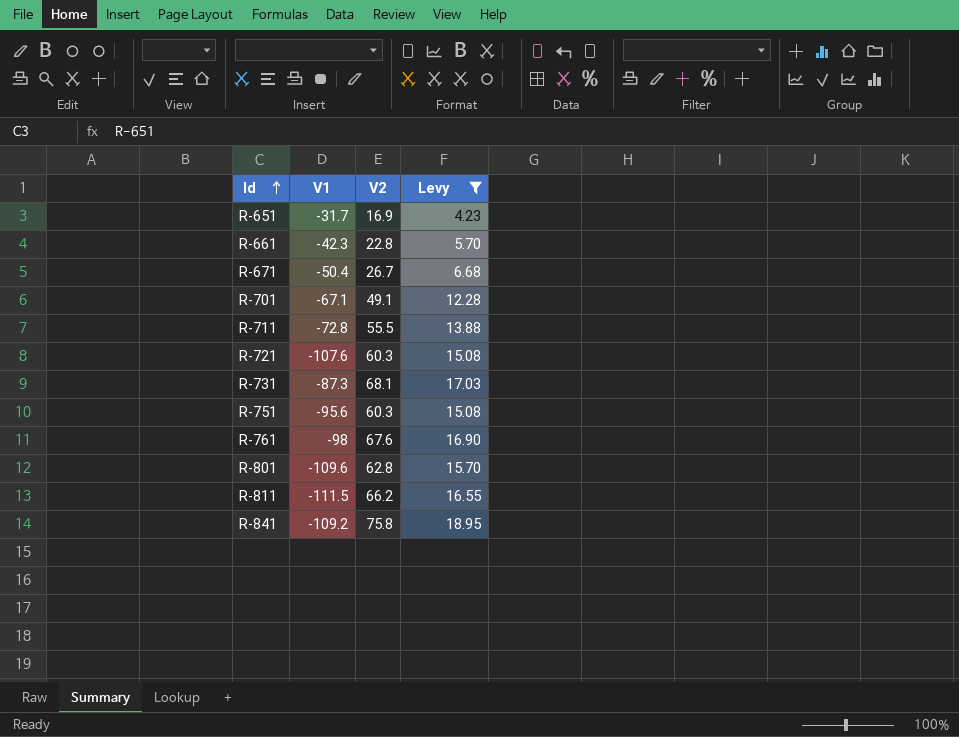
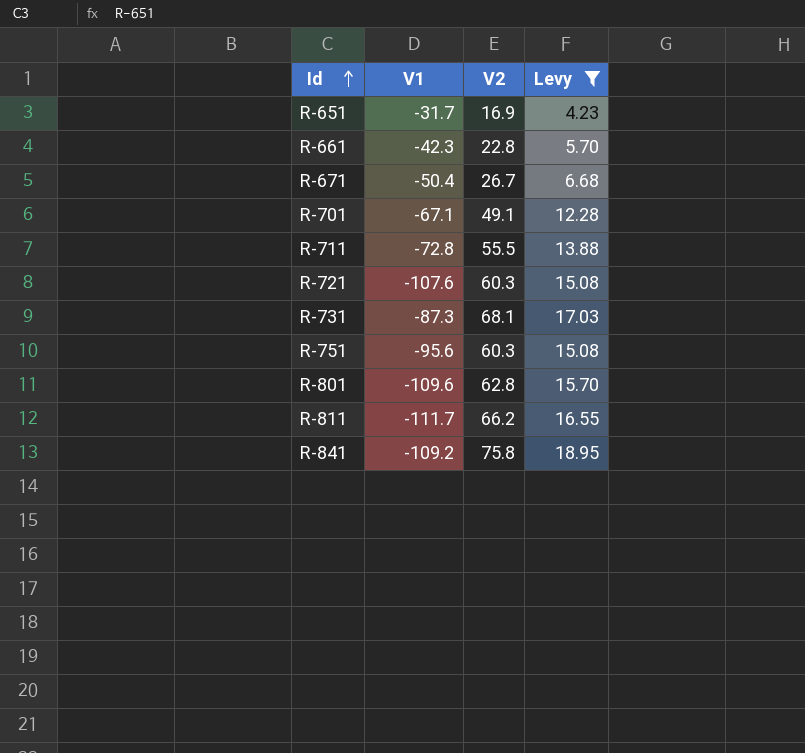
row R-761: -98 | 67.6 | 16.90 -> none
R-811 | V1: -111.5 -> -111.7

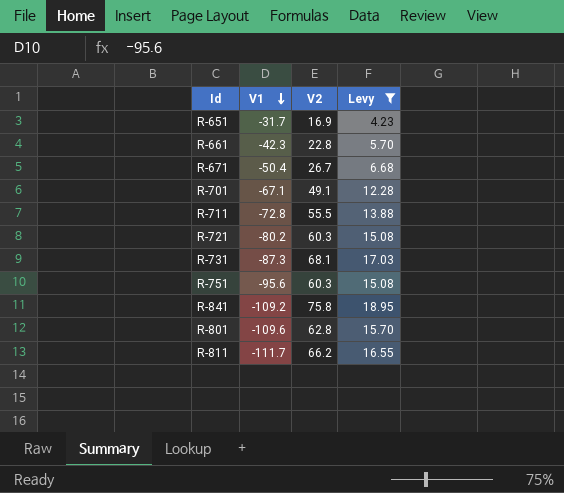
row order: Id ascending -> V1 descending
R-721 | V1: -107.6 -> -80.2

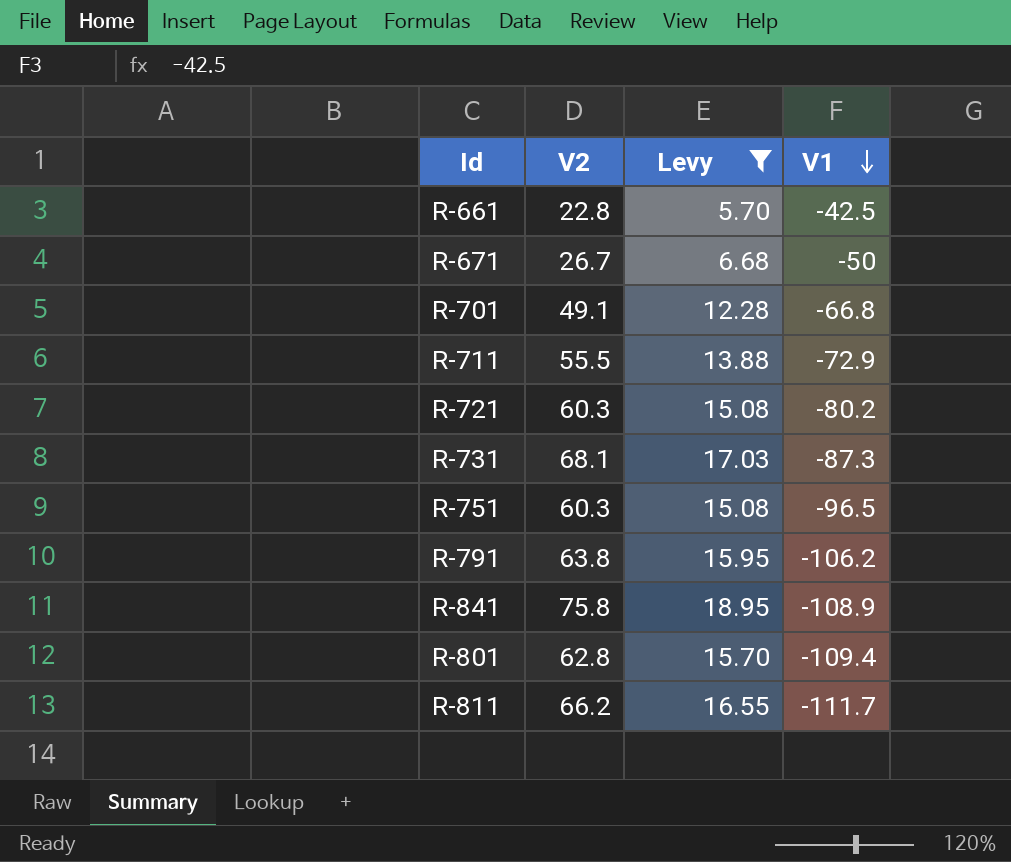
column V1 | position: 2 -> 4
row R-651: -31.7 | 16.9 | 4.23 -> none
R-661 | V1: -42.3 -> -42.5
R-671 | V1: -50.4 -> -50
R-701 | V1: -67.1 -> -66.8
R-711 | V1: -72.8 -> -72.9
R-751 | V1: -95.6 -> -96.5
row R-791: none -> 63.8 | 15.95 | -106.2
R-841 | V1: -109.2 -> -108.9
R-801 | V1: -109.6 -> -109.4

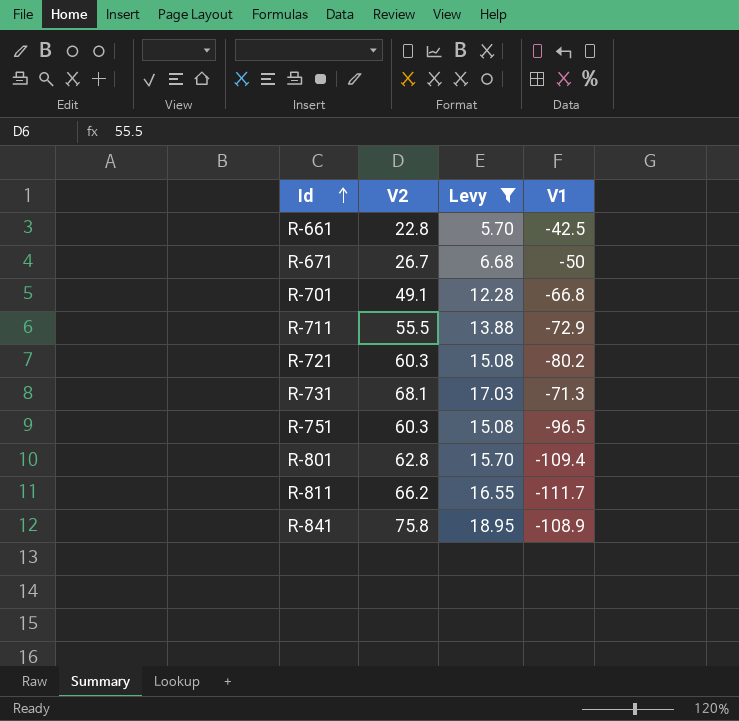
row order: V1 descending -> Id ascending
row R-791: 63.8 | 15.95 | -106.2 -> none
R-731 | V1: -87.3 -> -71.3

